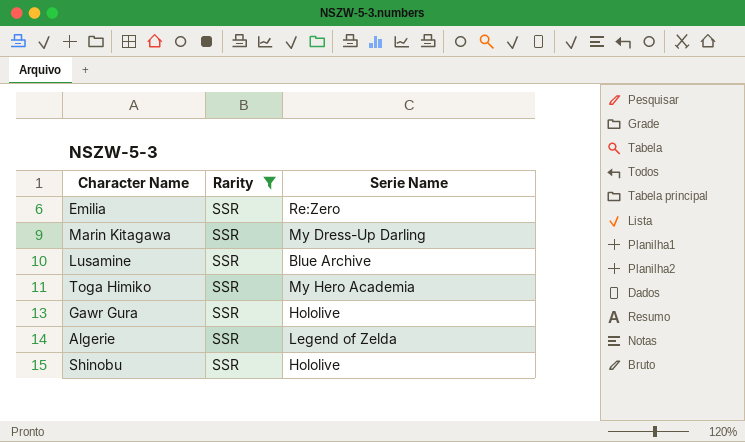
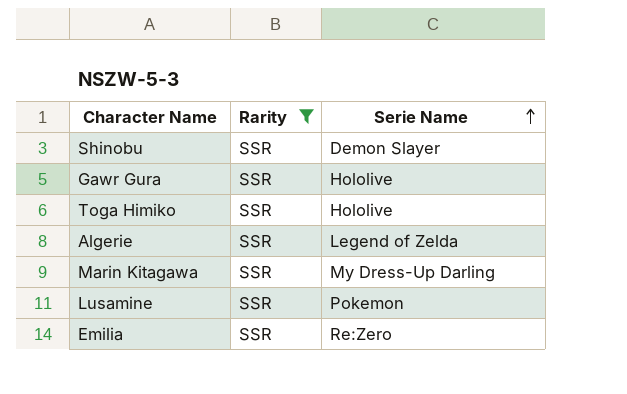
row order: none -> Serie Name ascending
Shinobu | Serie Name: Hololive -> Demon Slayer
Toga Himiko | Serie Name: My Hero Academia -> Hololive
Lusamine | Serie Name: Blue Archive -> Pokemon

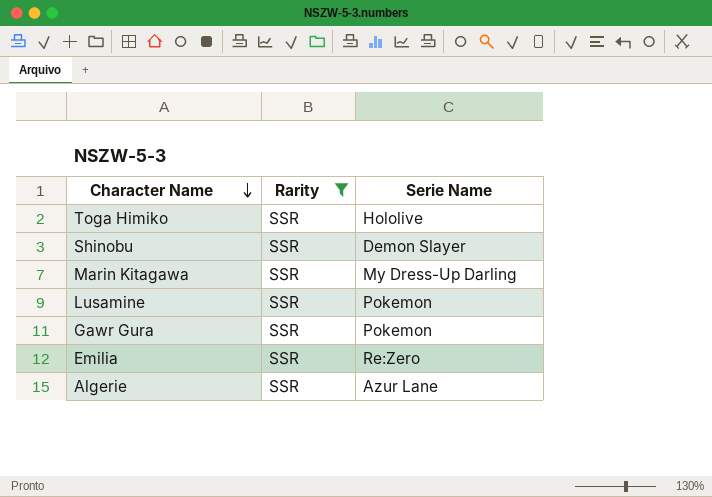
row order: Serie Name ascending -> Character Name descending
Gawr Gura | Serie Name: Hololive -> Pokemon
Algerie | Serie Name: Legend of Zelda -> Azur Lane

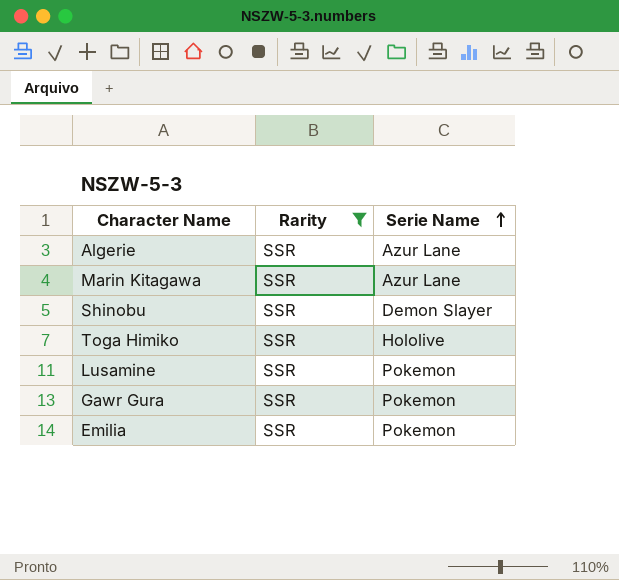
row order: Character Name descending -> Serie Name ascending
Marin Kitagawa | Serie Name: My Dress-Up Darling -> Azur Lane
Emilia | Serie Name: Re:Zero -> Pokemon

